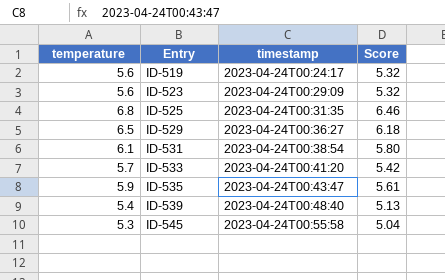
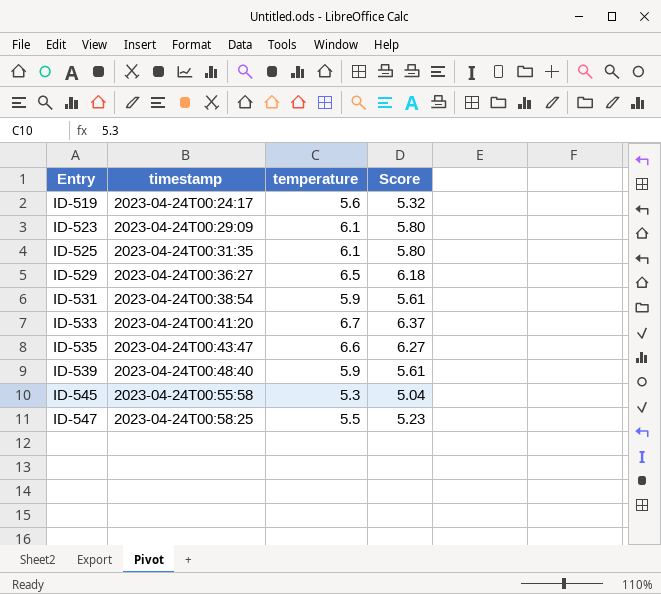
column temperature | position: 1 -> 3
ID-523 | temperature: 5.6 -> 6.1
ID-523 | Score: 5.32 -> 5.80
ID-525 | temperature: 6.8 -> 6.1
ID-525 | Score: 6.46 -> 5.80
ID-531 | temperature: 6.1 -> 5.9
ID-531 | Score: 5.80 -> 5.61
ID-533 | temperature: 5.7 -> 6.7
ID-533 | Score: 5.42 -> 6.37
ID-535 | temperature: 5.9 -> 6.6
ID-535 | Score: 5.61 -> 6.27
ID-539 | temperature: 5.4 -> 5.9
ID-539 | Score: 5.13 -> 5.61
row ID-547: none -> 2023-04-24T00:58:25 | 5.5 | 5.23

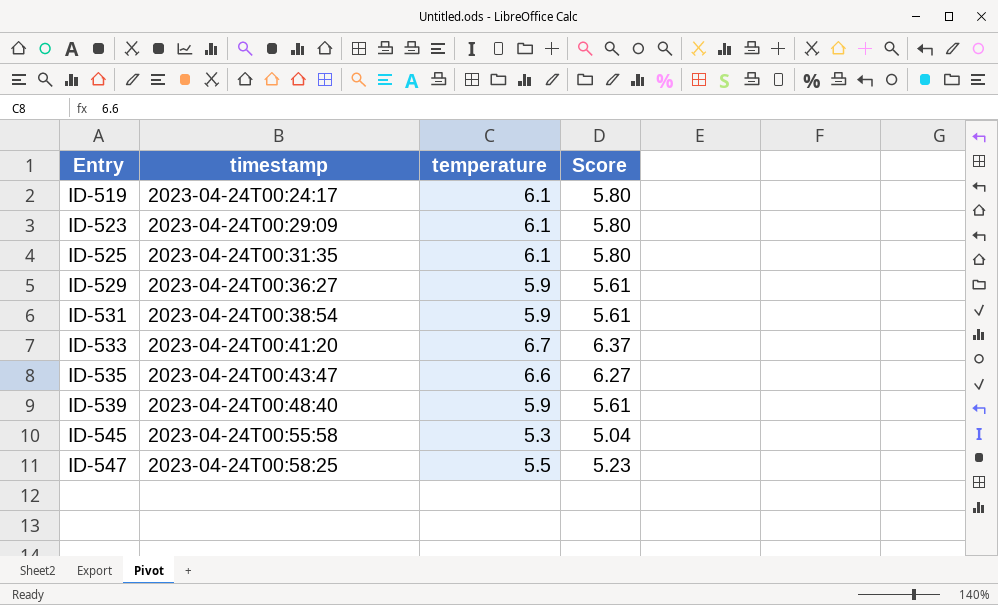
ID-519 | temperature: 5.6 -> 6.1
ID-519 | Score: 5.32 -> 5.80
ID-529 | temperature: 6.5 -> 5.9
ID-529 | Score: 6.18 -> 5.61

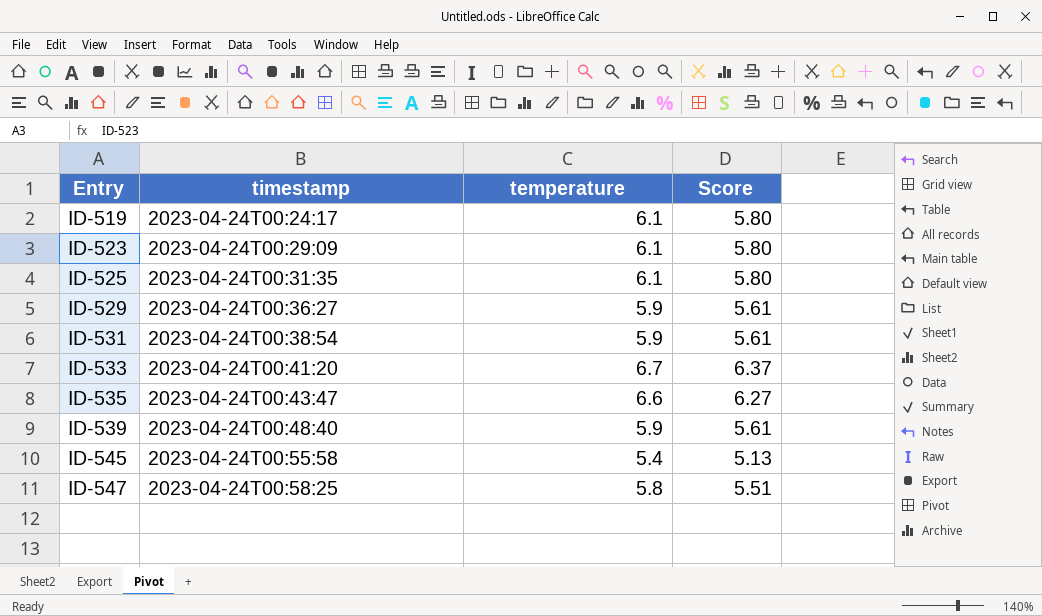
ID-545 | temperature: 5.3 -> 5.4
ID-545 | Score: 5.04 -> 5.13
ID-547 | temperature: 5.5 -> 5.8
ID-547 | Score: 5.23 -> 5.51

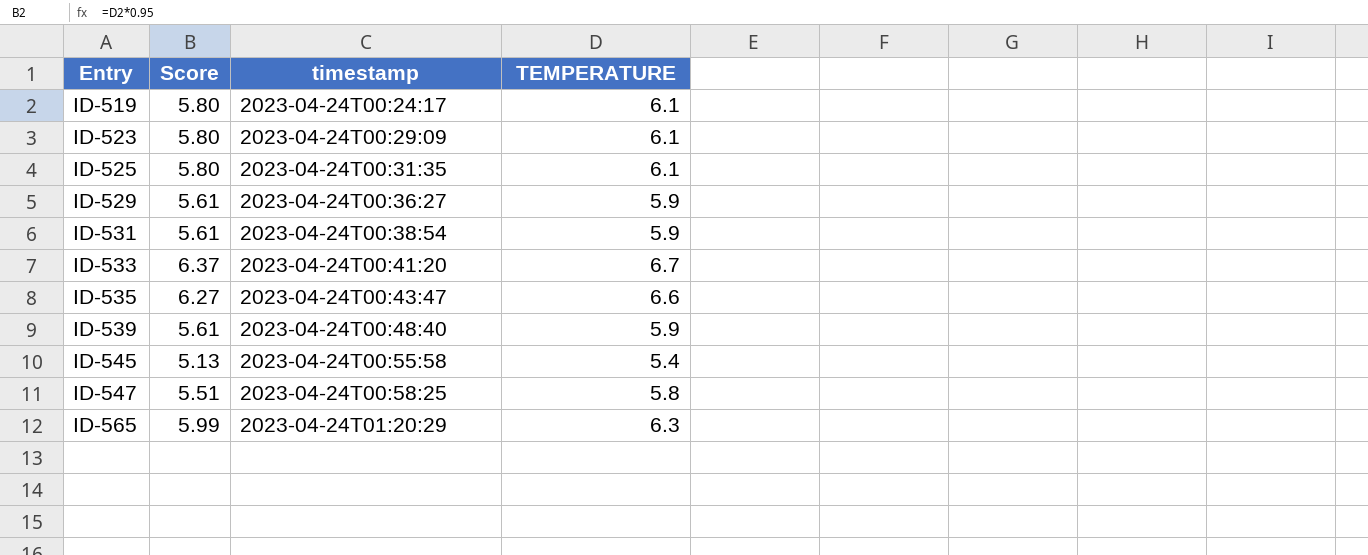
column Score | position: 4 -> 2
column name: temperature -> TEMPERATURE
row ID-565: none -> 5.99 | 2023-04-24T01:20:29 | 6.3

